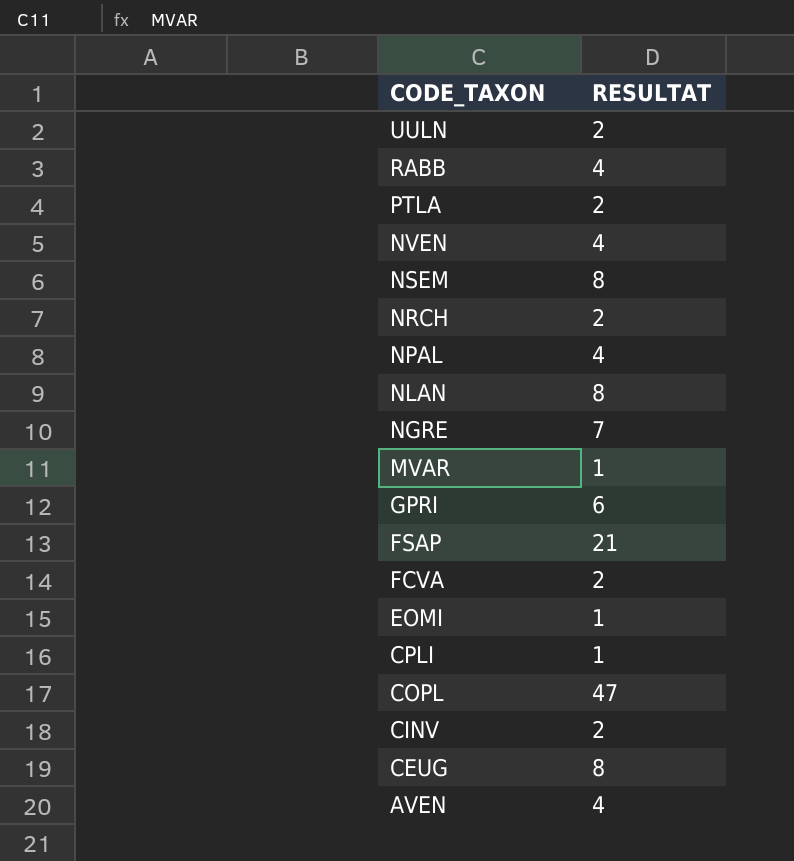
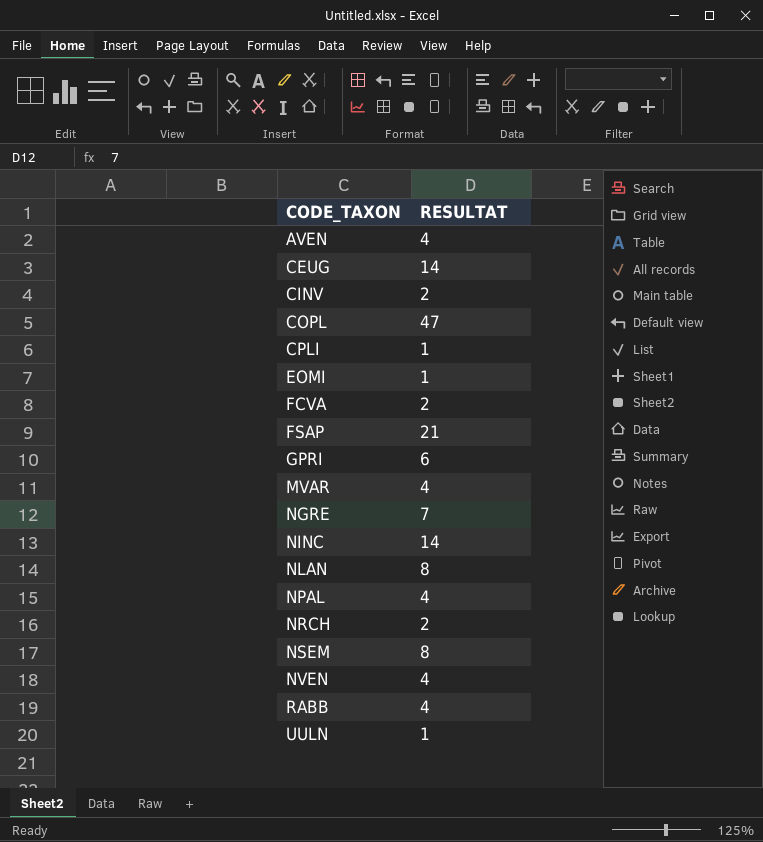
row order: CODE_TAXON descending -> CODE_TAXON ascending
row PTLA: 2 -> none
CEUG | RESULTAT: 8 -> 14
MVAR | RESULTAT: 1 -> 4
row NINC: none -> 14
UULN | RESULTAT: 2 -> 1

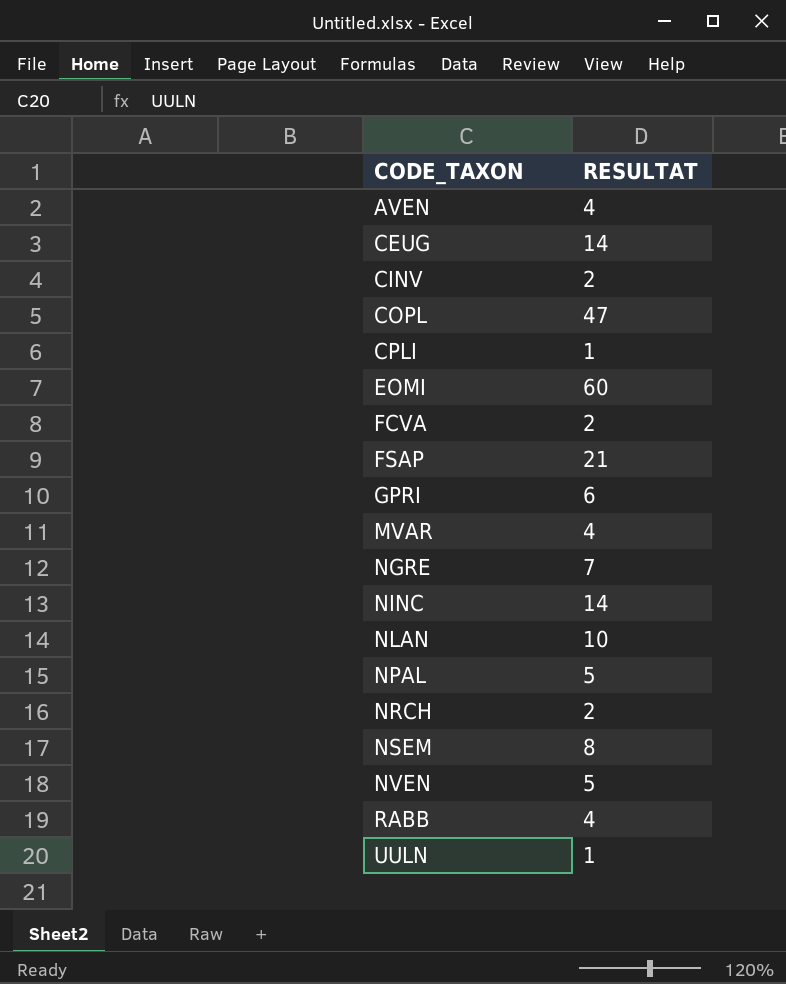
EOMI | RESULTAT: 1 -> 60
NLAN | RESULTAT: 8 -> 10
NPAL | RESULTAT: 4 -> 5
NVEN | RESULTAT: 4 -> 5

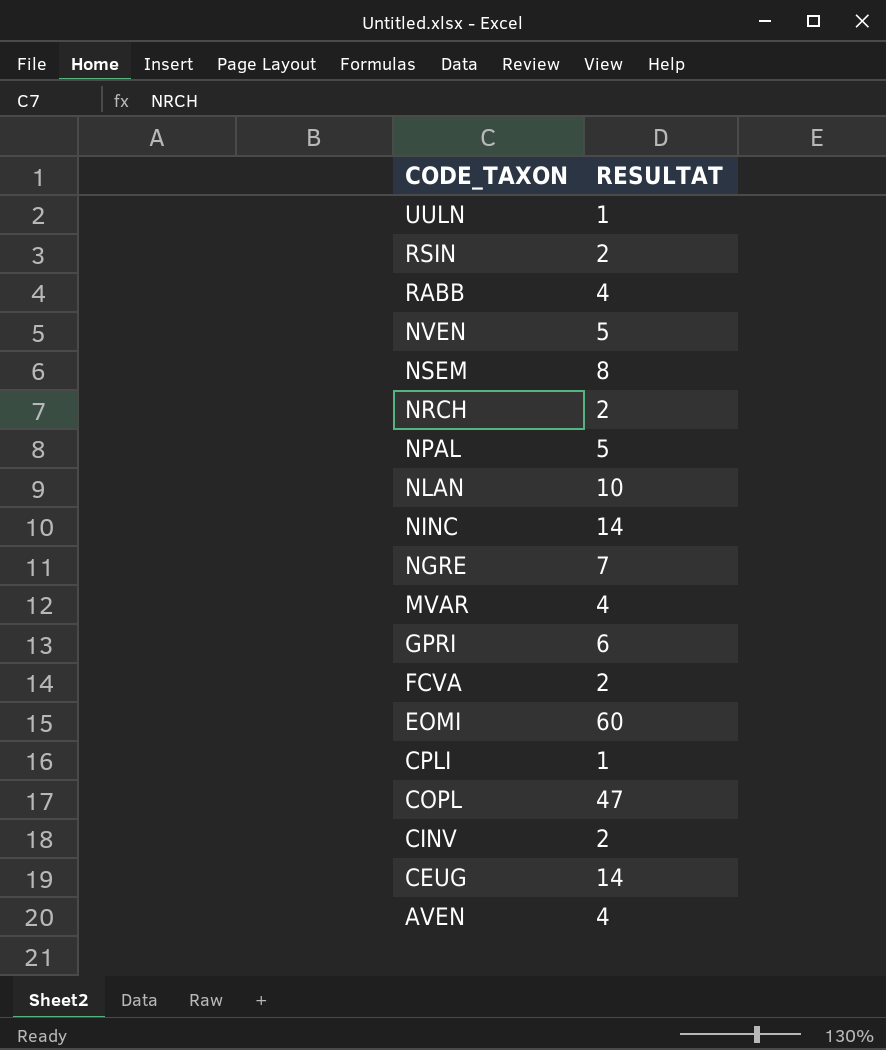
row order: CODE_TAXON ascending -> CODE_TAXON descending
row FSAP: 21 -> none
row RSIN: none -> 2

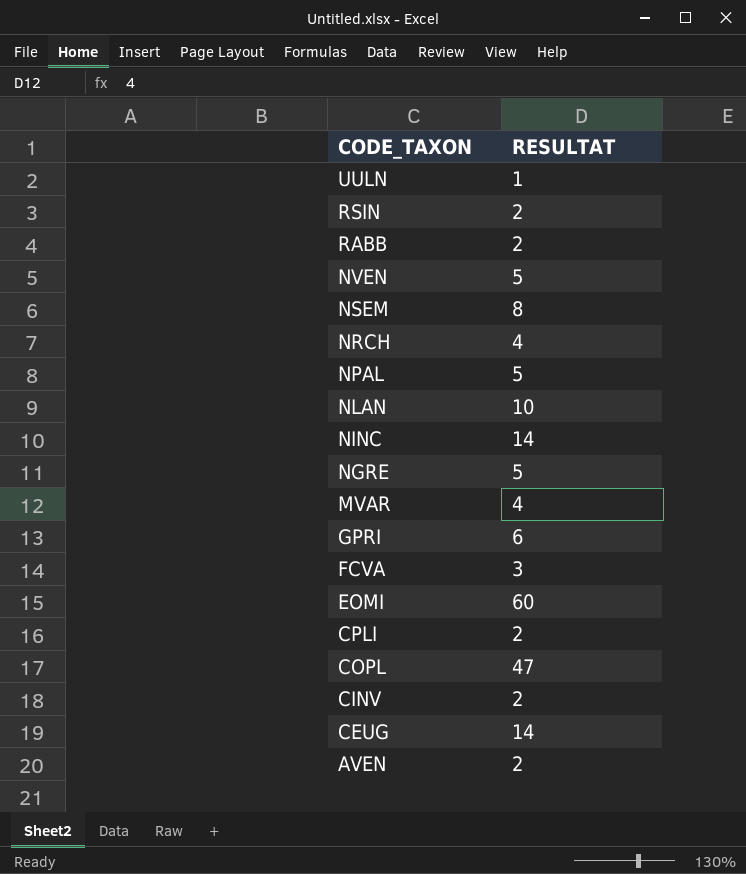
RABB | RESULTAT: 4 -> 2
NRCH | RESULTAT: 2 -> 4
NGRE | RESULTAT: 7 -> 5
FCVA | RESULTAT: 2 -> 3
CPLI | RESULTAT: 1 -> 2
AVEN | RESULTAT: 4 -> 2

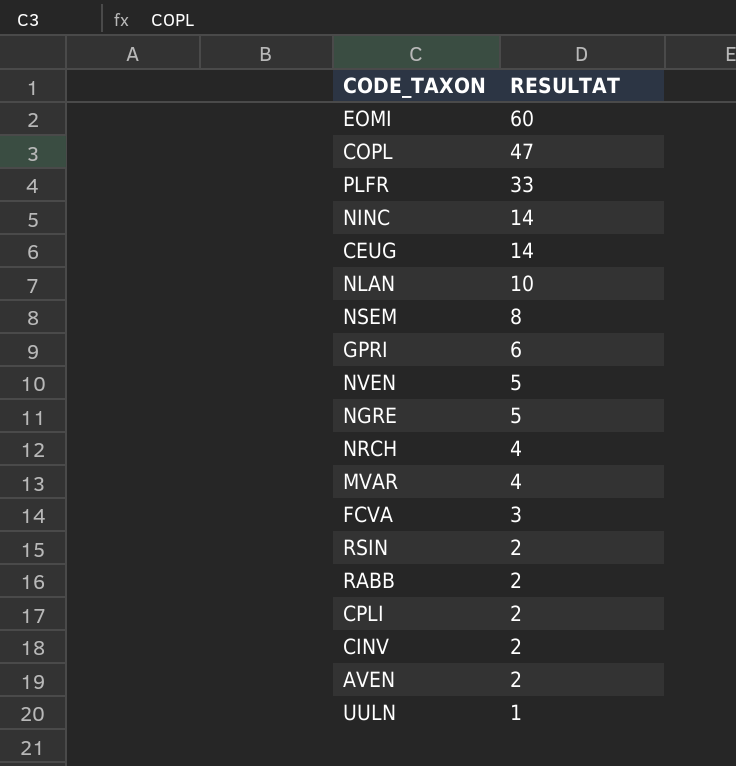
row order: CODE_TAXON descending -> RESULTAT descending
row NPAL: 5 -> none
row PLFR: none -> 33

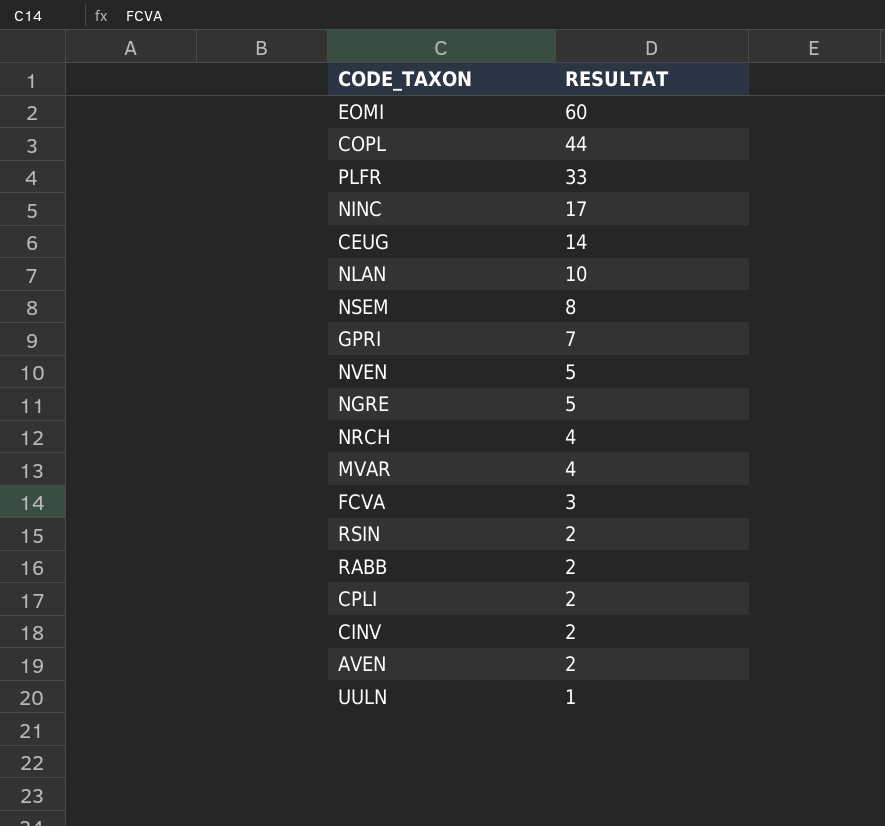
COPL | RESULTAT: 47 -> 44
NINC | RESULTAT: 14 -> 17
GPRI | RESULTAT: 6 -> 7

